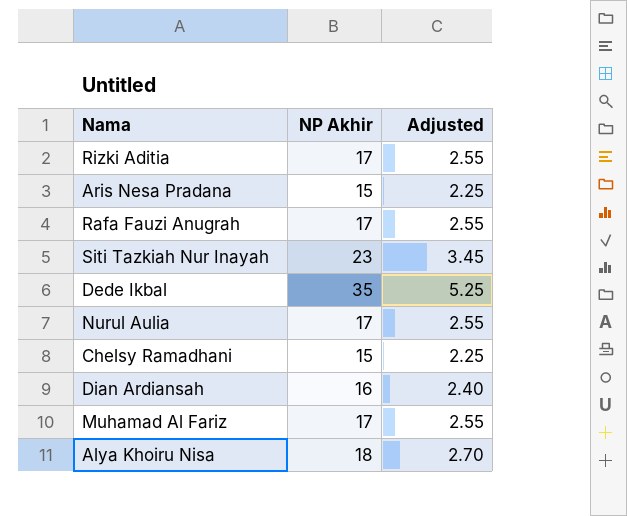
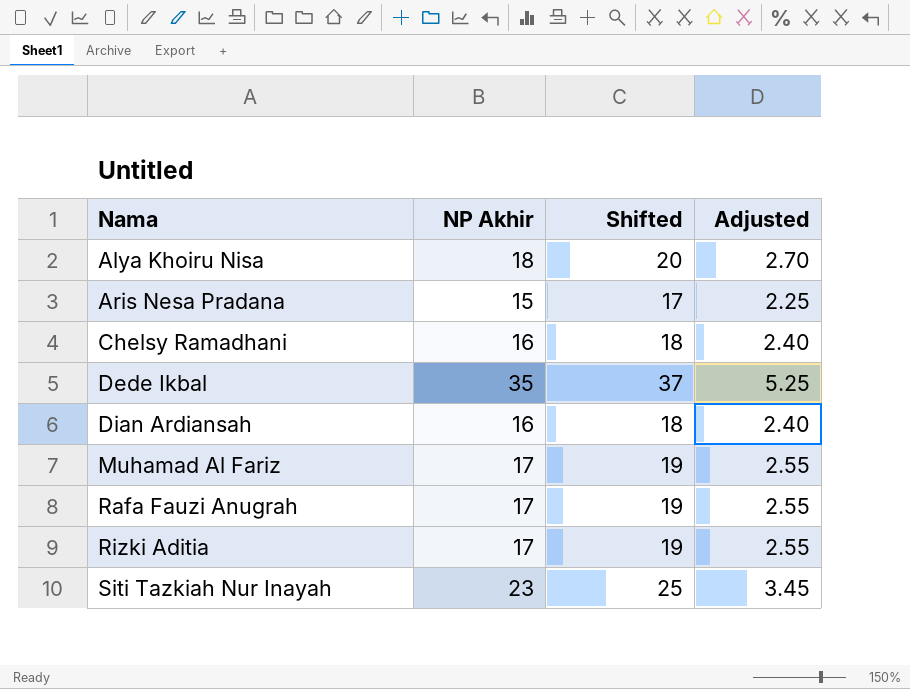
row order: none -> Nama ascending
column Shifted | formula: none -> [NP Akhir] + 2
row Nurul Aulia: 17 | 2.55 -> none
Chelsy Ramadhani | NP Akhir: 15 -> 16
Chelsy Ramadhani | Adjusted: 2.25 -> 2.40

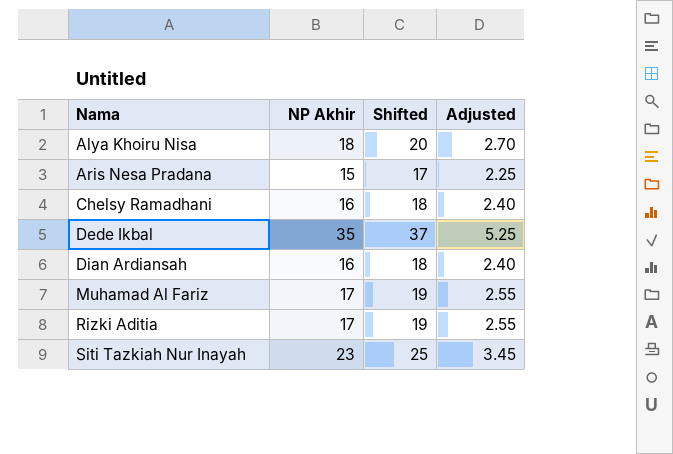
row Rafa Fauzi Anugrah: 17 | 19 | 2.55 -> none

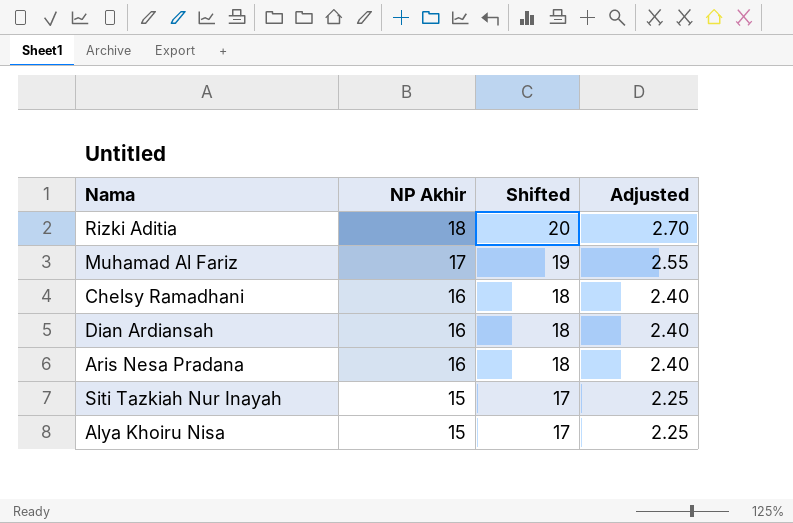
row order: Nama ascending -> NP Akhir descending
row Dede Ikbal: 35 | 37 | 5.25 -> none
Rizki Aditia | NP Akhir: 17 -> 18
Rizki Aditia | Shifted: 19 -> 20
Rizki Aditia | Adjusted: 2.55 -> 2.70
Aris Nesa Pradana | NP Akhir: 15 -> 16
Aris Nesa Pradana | Shifted: 17 -> 18
Aris Nesa Pradana | Adjusted: 2.25 -> 2.40
Siti Tazkiah Nur Inayah | NP Akhir: 23 -> 15
Siti Tazkiah Nur Inayah | Shifted: 25 -> 17
Siti Tazkiah Nur Inayah | Adjusted: 3.45 -> 2.25
Alya Khoiru Nisa | NP Akhir: 18 -> 15
Alya Khoiru Nisa | Shifted: 20 -> 17
Alya Khoiru Nisa | Adjusted: 2.70 -> 2.25

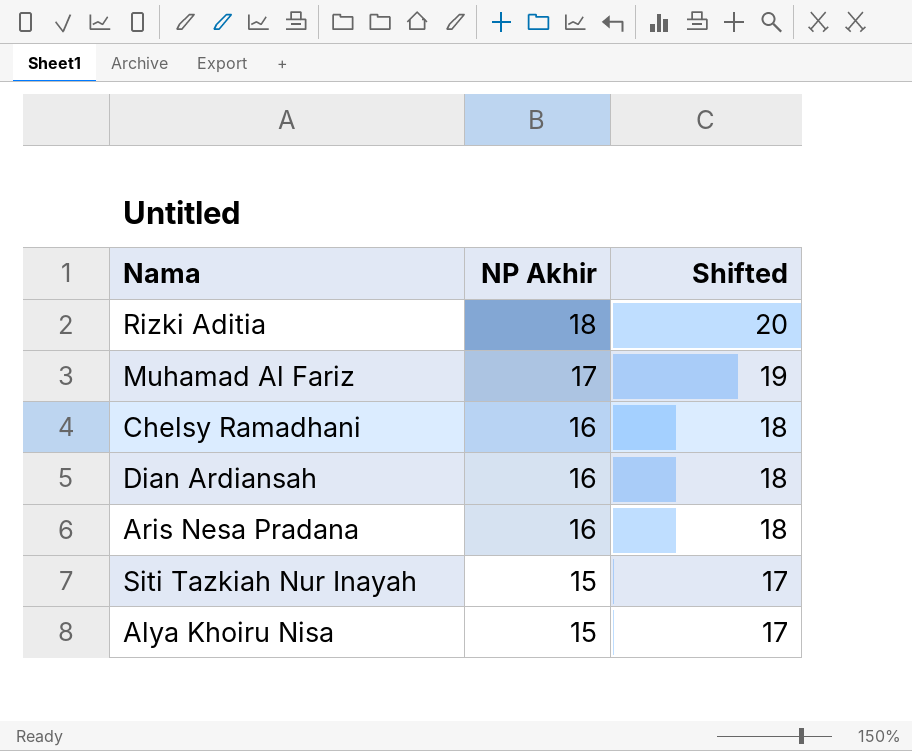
column Adjusted | formula: [NP Akhir] * 0.15 -> none

